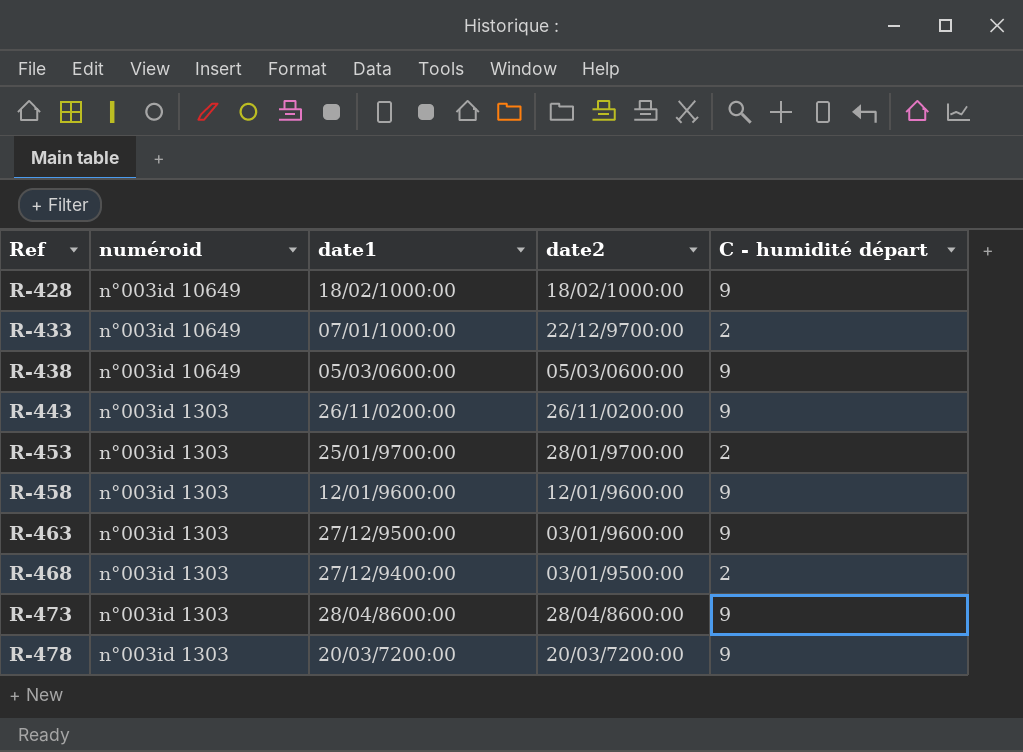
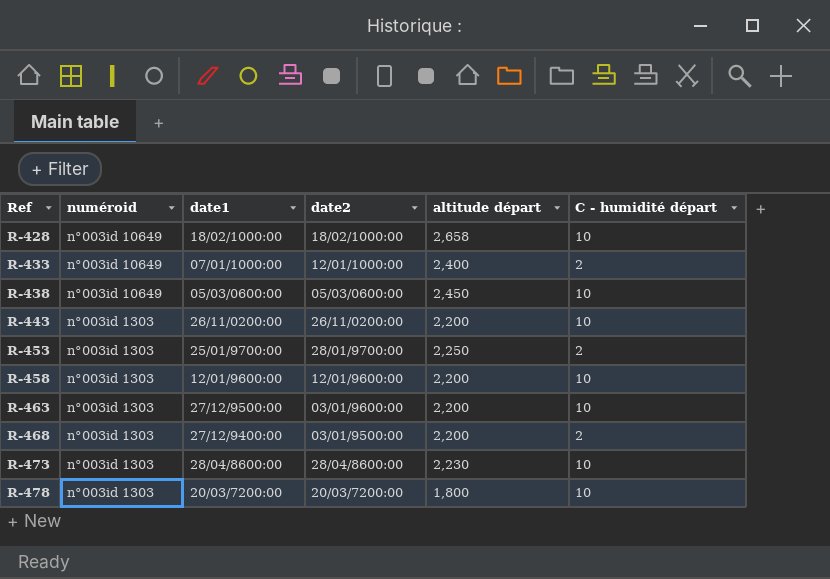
column altitude départ | position: none -> 5
R-428 | C - humidité départ: 9 -> 10
R-433 | date2: 22/12/9700:00 -> 12/01/1000:00
R-438 | C - humidité départ: 9 -> 10
R-443 | C - humidité départ: 9 -> 10
R-458 | C - humidité départ: 9 -> 10
R-463 | C - humidité départ: 9 -> 10
R-473 | C - humidité départ: 9 -> 10
R-478 | C - humidité départ: 9 -> 10

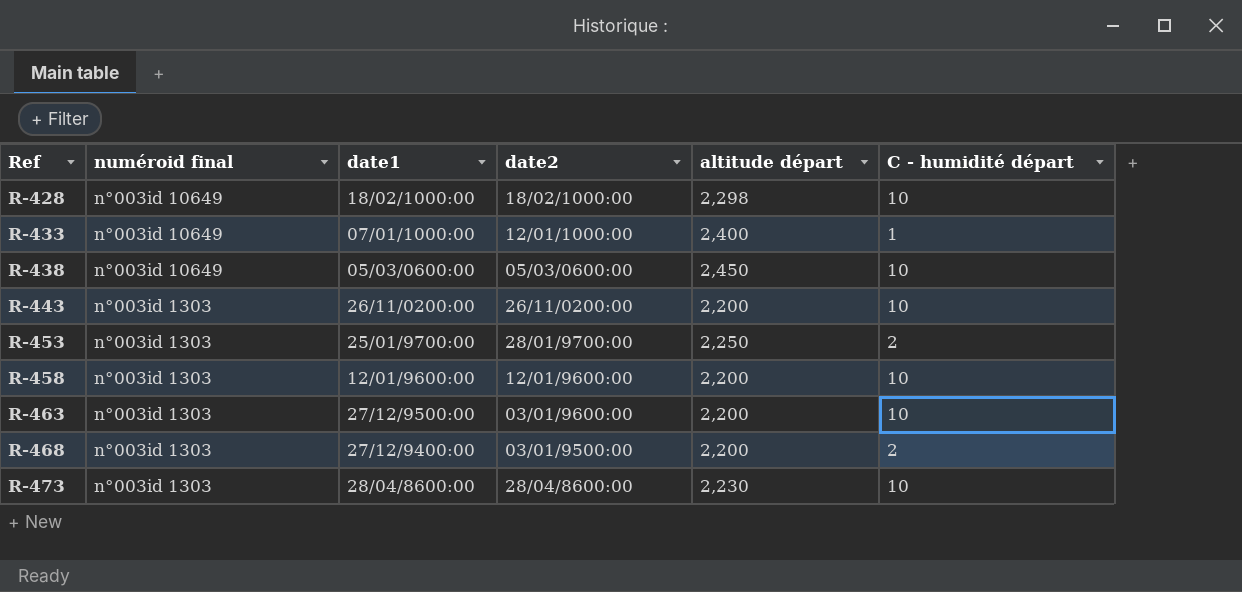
column name: numéroid -> numéroid final
row R-478: n°003id 1303 | 20/03/7200:00 | 20/03/7200:00 | 1,800 | 10 -> none
R-428 | altitude départ: 2,658 -> 2,298
R-433 | C - humidité départ: 2 -> 1

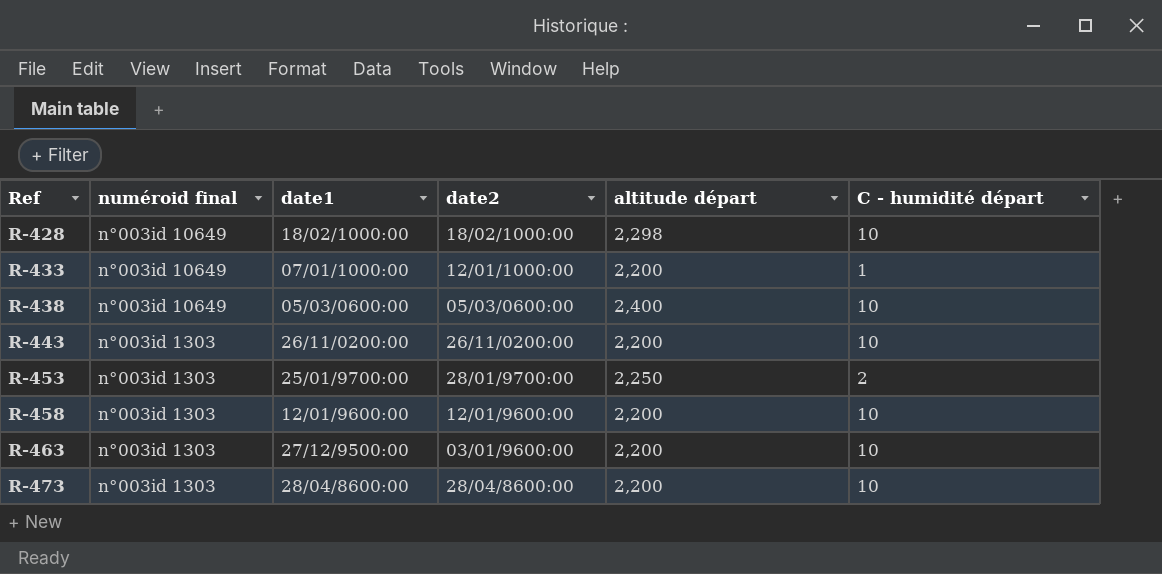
row R-468: n°003id 1303 | 27/12/9400:00 | 03/01/9500:00 | 2,200 | 2 -> none
R-433 | altitude départ: 2,400 -> 2,200
R-438 | altitude départ: 2,450 -> 2,400
R-473 | altitude départ: 2,230 -> 2,200

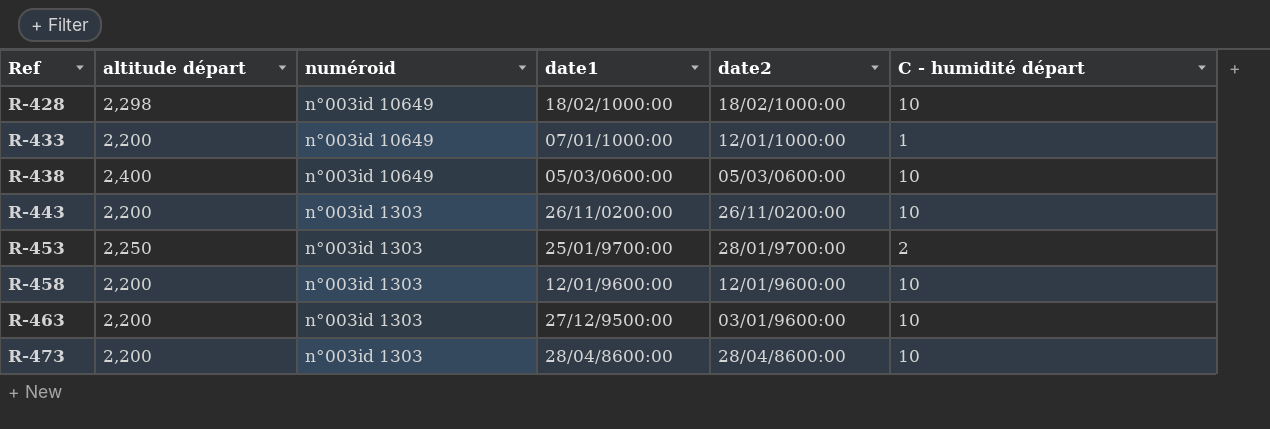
column altitude départ | position: 5 -> 2
column name: numéroid final -> numéroid

